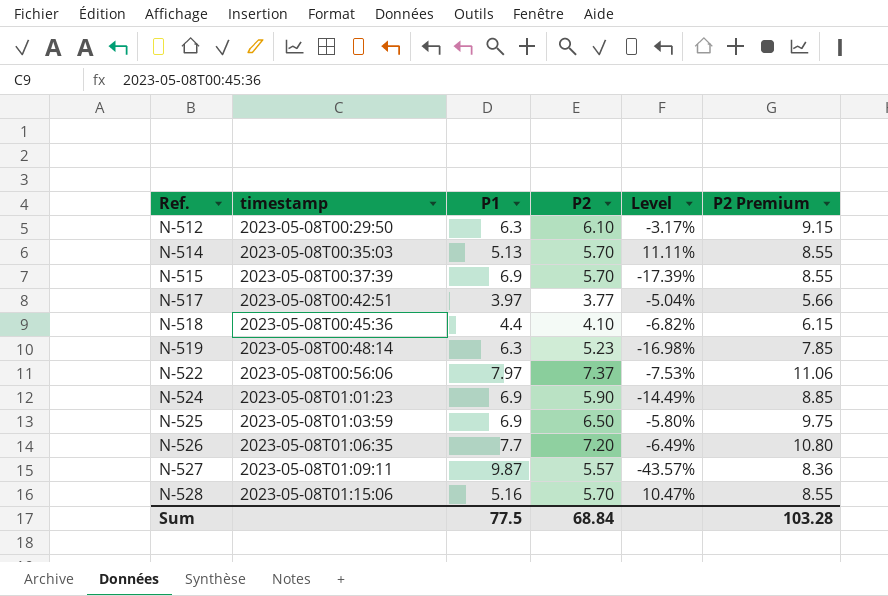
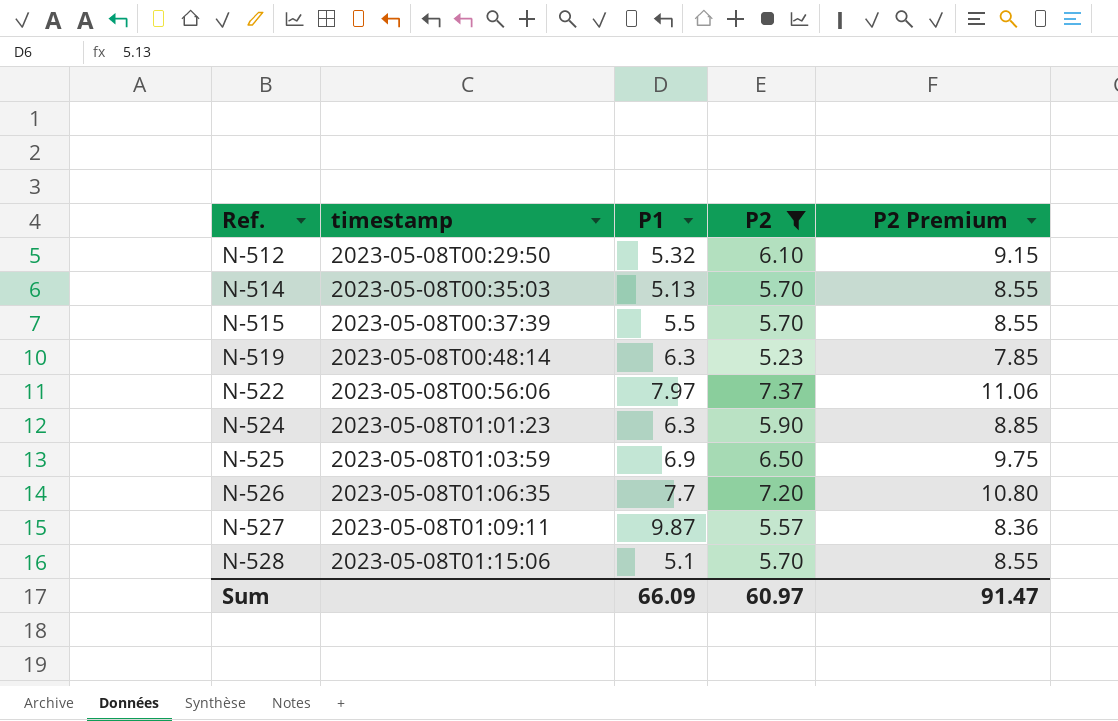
filter: none -> P2 >= 5.23
column Level | formula: ([P2] - [P1]) / [P1] -> none
N-512 | P1: 6.3 -> 5.32
N-515 | P1: 6.9 -> 5.5
N-524 | P1: 6.9 -> 6.3
N-528 | P1: 5.16 -> 5.1
Sum | P1: 77.5 -> 66.09
Sum | P2: 68.84 -> 60.97
Sum | P2 Premium: 103.28 -> 91.47

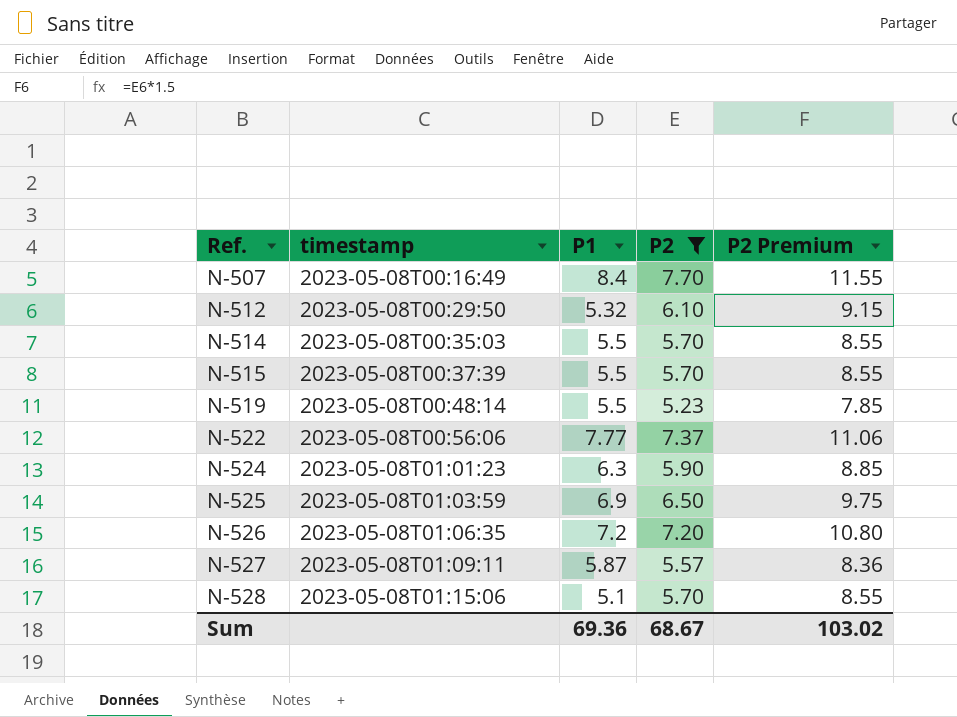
row N-507: none -> 2023-05-08T00:16:49 | 8.4 | 7.70 | 11.55
N-514 | P1: 5.13 -> 5.5
N-519 | P1: 6.3 -> 5.5
N-522 | P1: 7.97 -> 7.77
N-526 | P1: 7.7 -> 7.2
N-527 | P1: 9.87 -> 5.87
Sum | P1: 66.09 -> 69.36
Sum | P2: 60.97 -> 68.67
Sum | P2 Premium: 91.47 -> 103.02

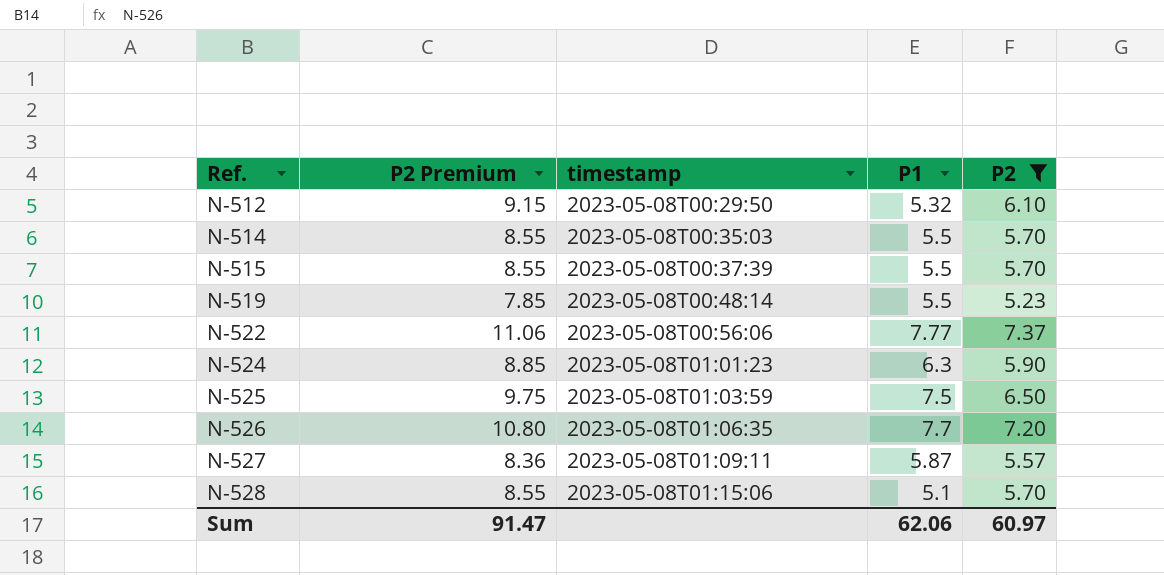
column P2 Premium | position: 5 -> 2
row N-507: 2023-05-08T00:16:49 | 8.4 | 7.70 | 11.55 -> none
N-525 | P1: 6.9 -> 7.5
N-526 | P1: 7.2 -> 7.7
Sum | P2 Premium: 103.02 -> 91.47
Sum | P1: 69.36 -> 62.06
Sum | P2: 68.67 -> 60.97

